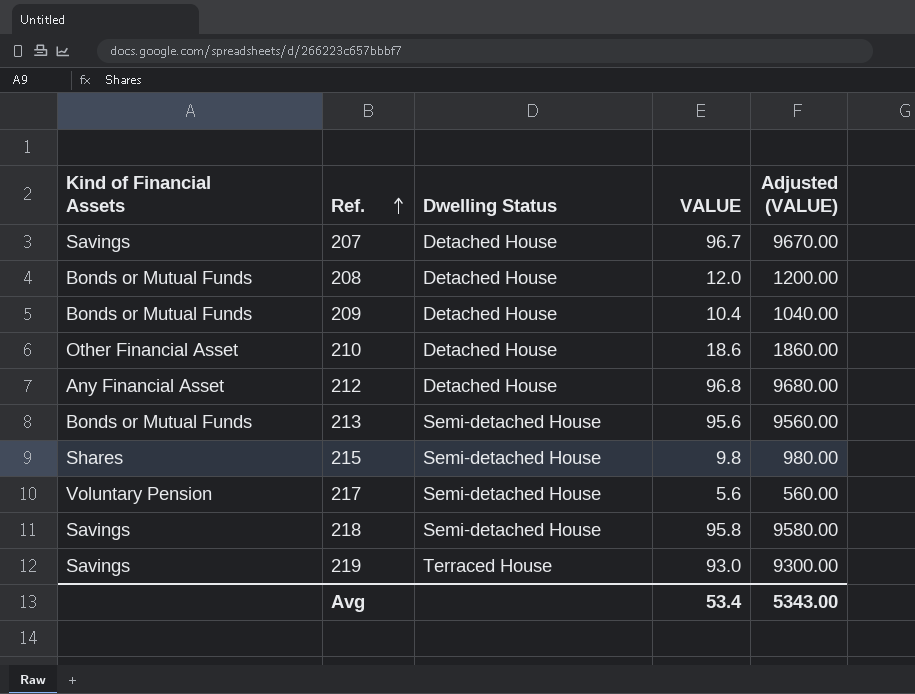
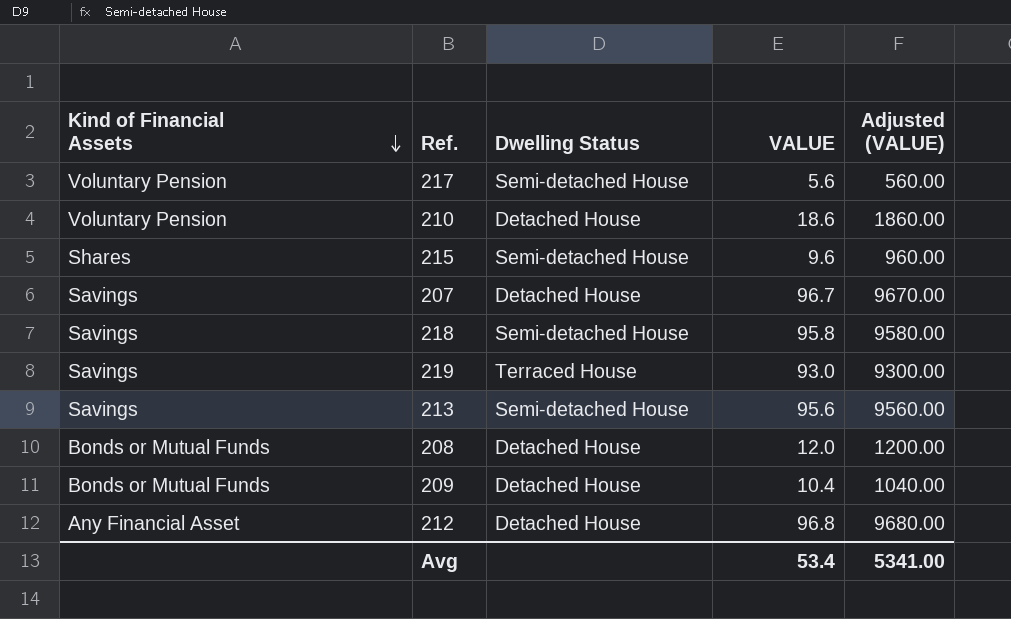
row order: Ref. ascending -> Kind of Financial Assets descending
210 | Kind of Financial Assets: Other Financial Asset -> Voluntary Pension
215 | VALUE: 9.8 -> 9.6
215 | Adjusted (VALUE): 980.00 -> 960.00
213 | Kind of Financial Assets: Bonds or Mutual Funds -> Savings
Avg | Adjusted (VALUE): 5343.00 -> 5341.00

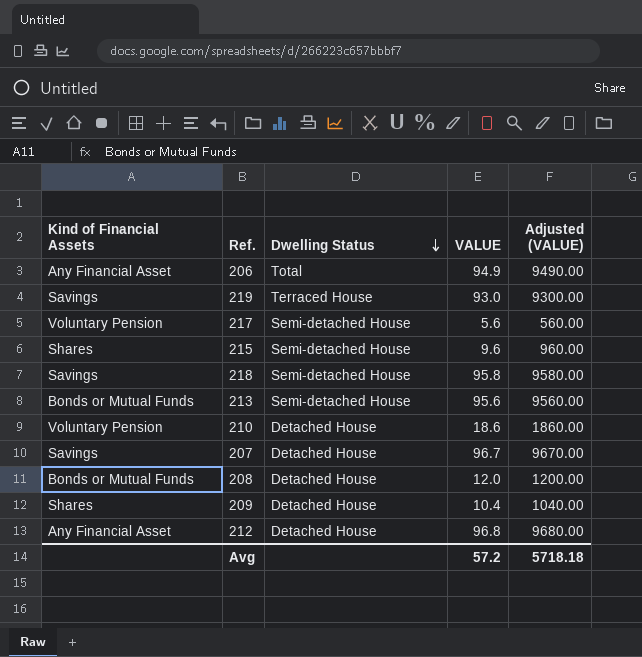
row order: Kind of Financial Assets descending -> Dwelling Status descending
row 206: none -> Any Financial Asset | Total | 94.9 | 9490.00
213 | Kind of Financial Assets: Savings -> Bonds or Mutual Funds
209 | Kind of Financial Assets: Bonds or Mutual Funds -> Shares
Avg | VALUE: 53.4 -> 57.2
Avg | Adjusted (VALUE): 5341.00 -> 5718.18

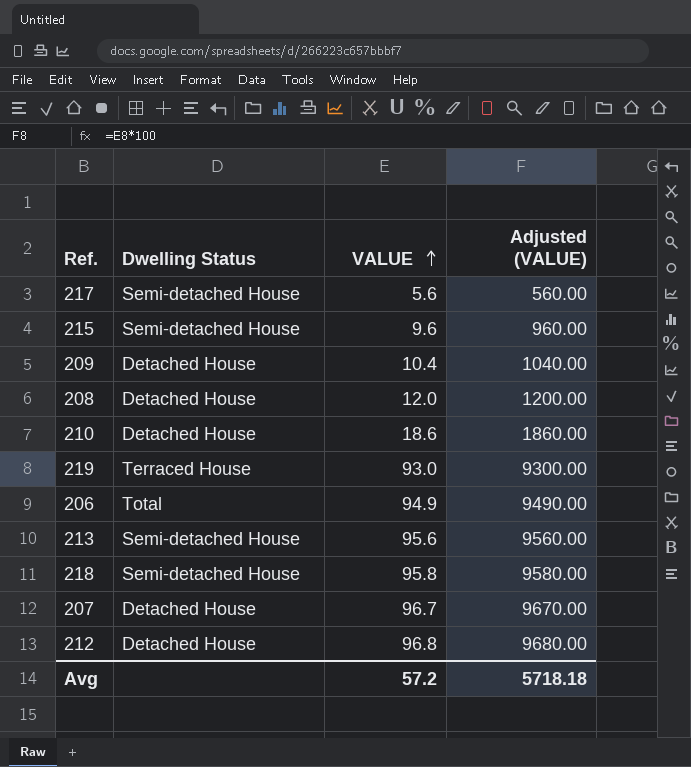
row order: Dwelling Status descending -> VALUE ascending
column Kind of Financial Assets | position: 1 -> none

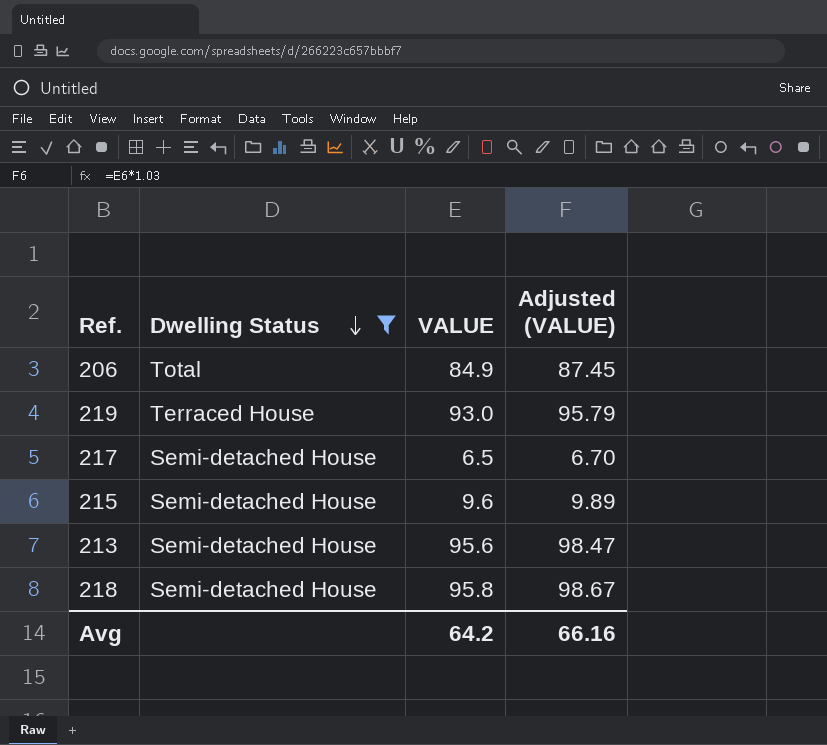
filter: none -> Dwelling Status != Detached House
row order: VALUE ascending -> Dwelling Status descending
column Adjusted (VALUE) | formula: [VALUE] * 100 -> [VALUE] * 1.03
206 | VALUE: 94.9 -> 84.9
217 | VALUE: 5.6 -> 6.5
Avg | VALUE: 57.2 -> 64.2
Avg | Adjusted (VALUE): 5718.18 -> 66.16

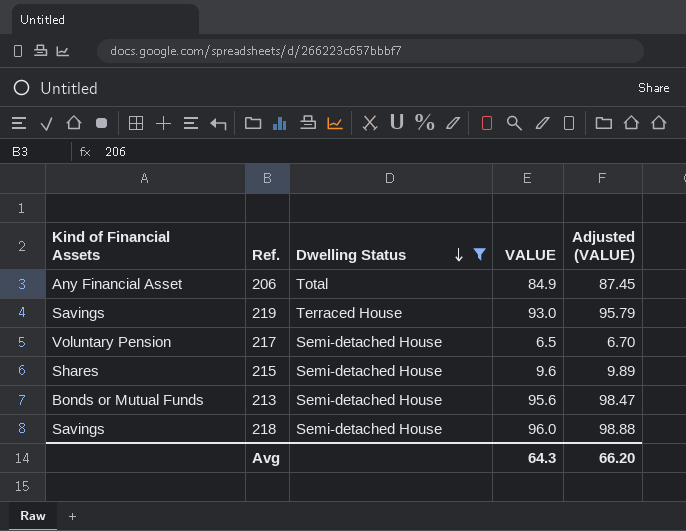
column Kind of Financial Assets | position: none -> 1
218 | VALUE: 95.8 -> 96.0
218 | Adjusted (VALUE): 98.67 -> 98.88
Avg | VALUE: 64.2 -> 64.3
Avg | Adjusted (VALUE): 66.16 -> 66.20

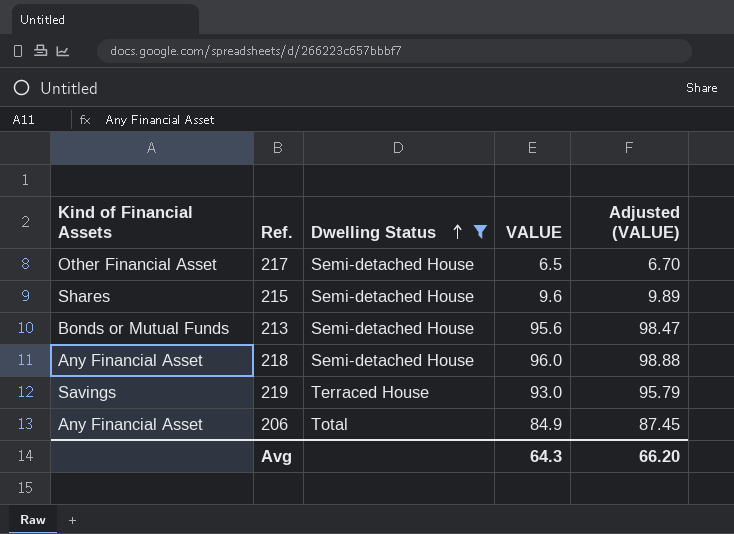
row order: Dwelling Status descending -> Dwelling Status ascending
217 | Kind of Financial Assets: Voluntary Pension -> Other Financial Asset
218 | Kind of Financial Assets: Savings -> Any Financial Asset

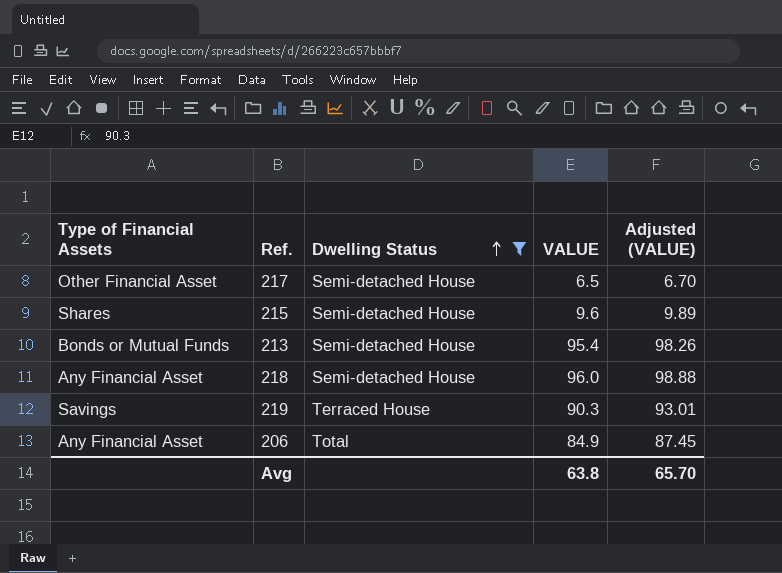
column name: Kind of Financial Assets -> Type of Financial Assets
213 | VALUE: 95.6 -> 95.4
213 | Adjusted (VALUE): 98.47 -> 98.26
219 | VALUE: 93.0 -> 90.3
219 | Adjusted (VALUE): 95.79 -> 93.01
Avg | VALUE: 64.3 -> 63.8
Avg | Adjusted (VALUE): 66.20 -> 65.70

